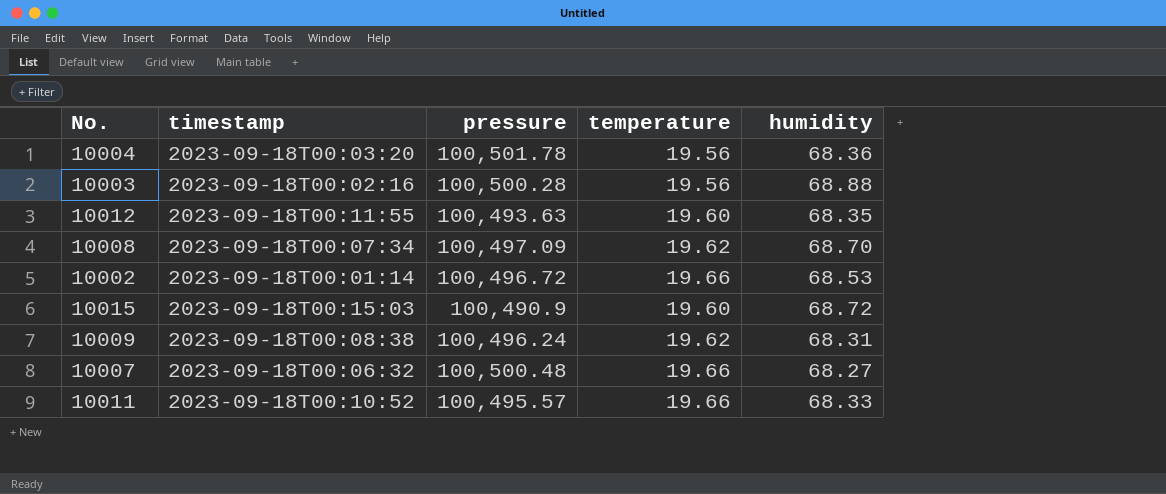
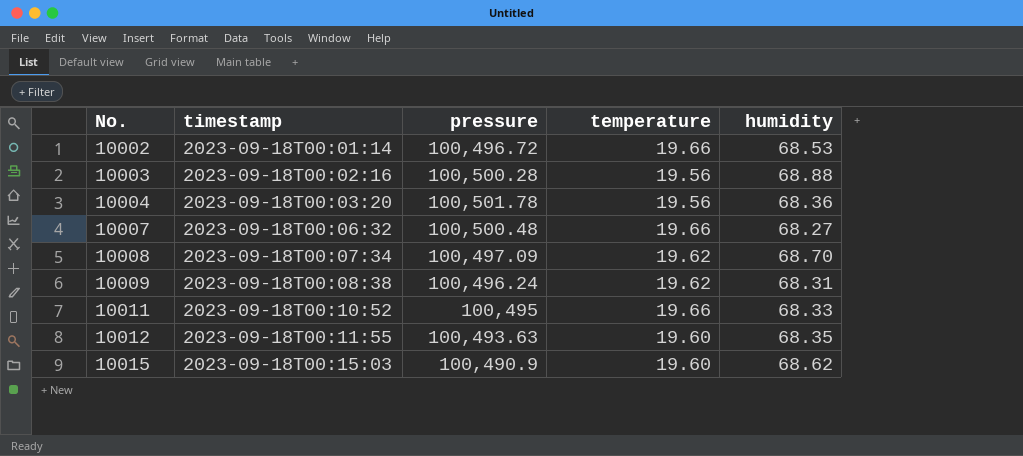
row order: none -> No. ascending
10011 | pressure: 100,495.57 -> 100,495
10015 | humidity: 68.72 -> 68.62

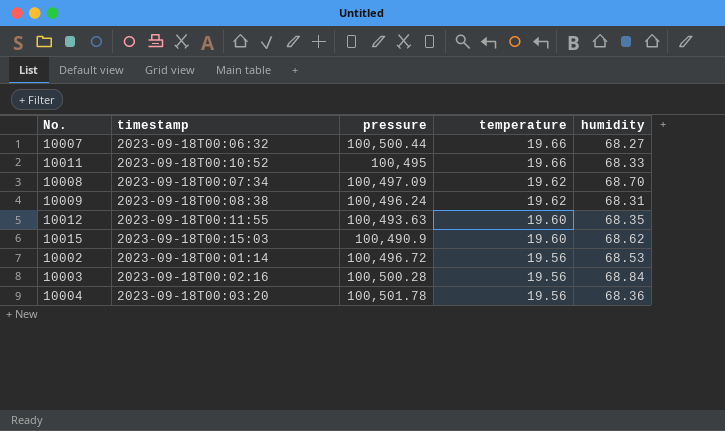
row order: No. ascending -> temperature descending
10007 | pressure: 100,500.48 -> 100,500.44
10002 | temperature: 19.66 -> 19.56
10003 | humidity: 68.88 -> 68.84

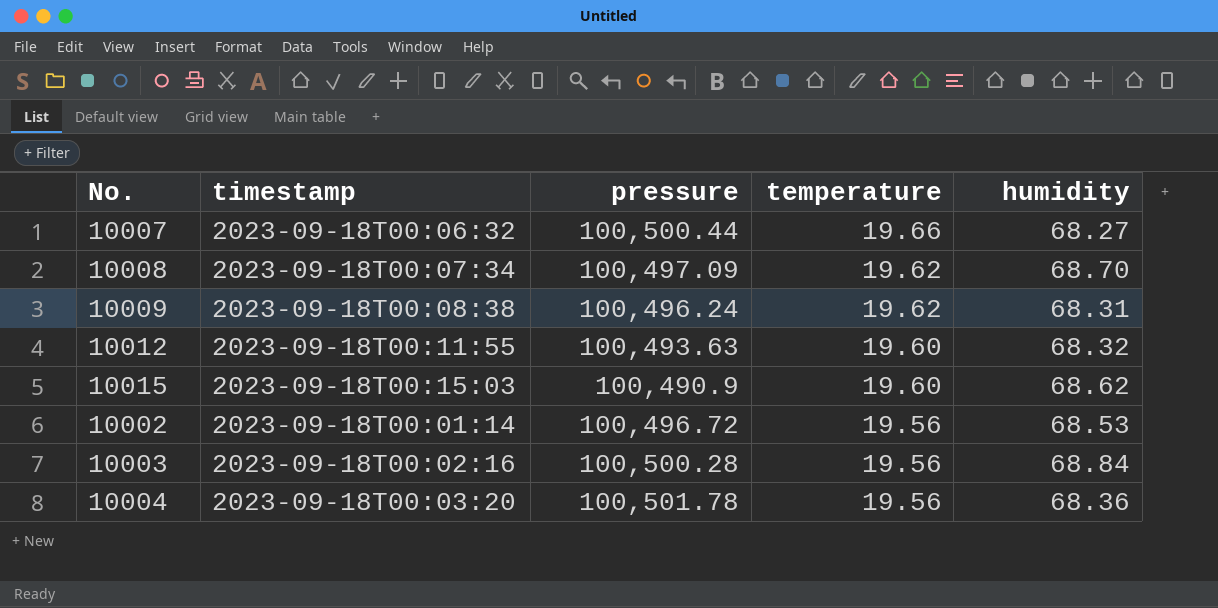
row 10011: 2023-09-18T00:10:52 | 100,495 | 19.66 | 68.33 -> none
10012 | humidity: 68.35 -> 68.32

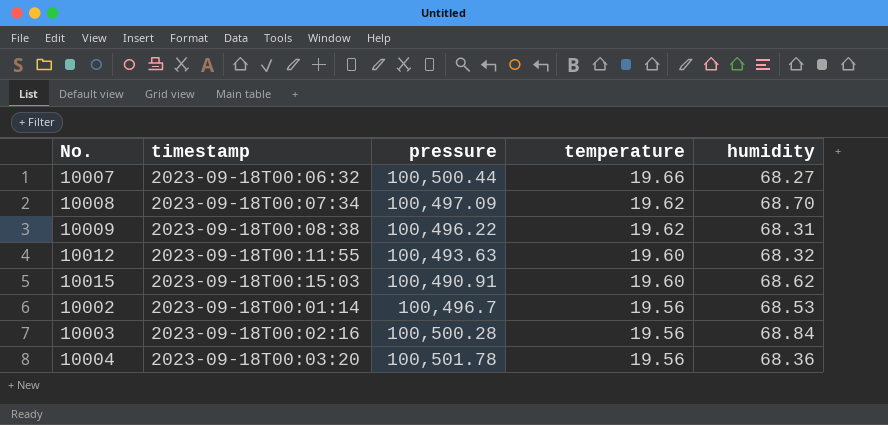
10009 | pressure: 100,496.24 -> 100,496.22
10015 | pressure: 100,490.9 -> 100,490.91
10002 | pressure: 100,496.72 -> 100,496.7

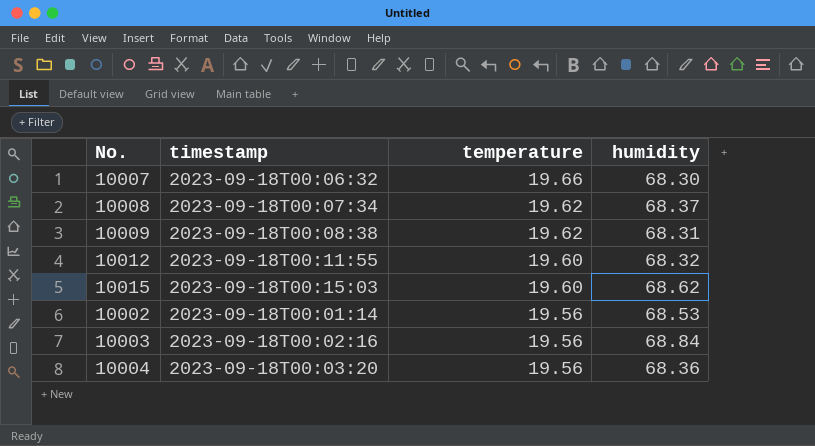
column pressure | position: 3 -> none
10007 | humidity: 68.27 -> 68.30
10008 | humidity: 68.70 -> 68.37

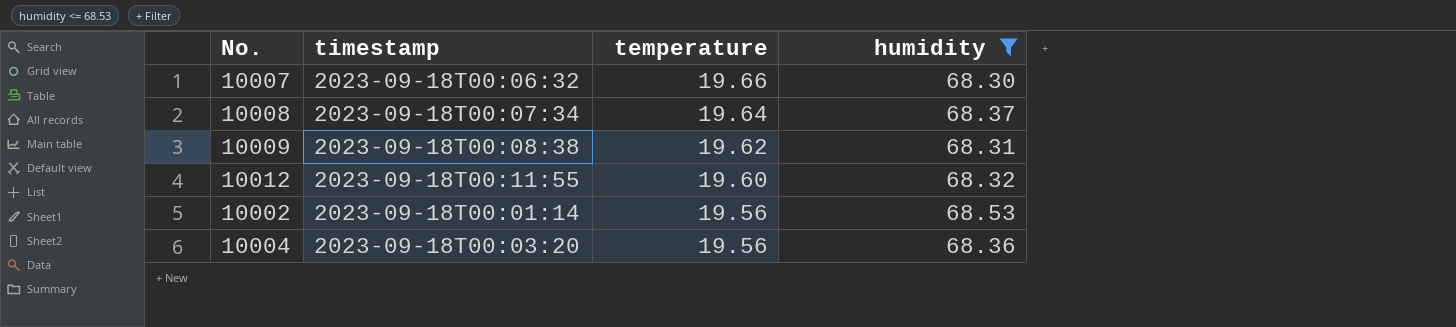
filter: none -> humidity <= 68.53
10008 | temperature: 19.62 -> 19.64

